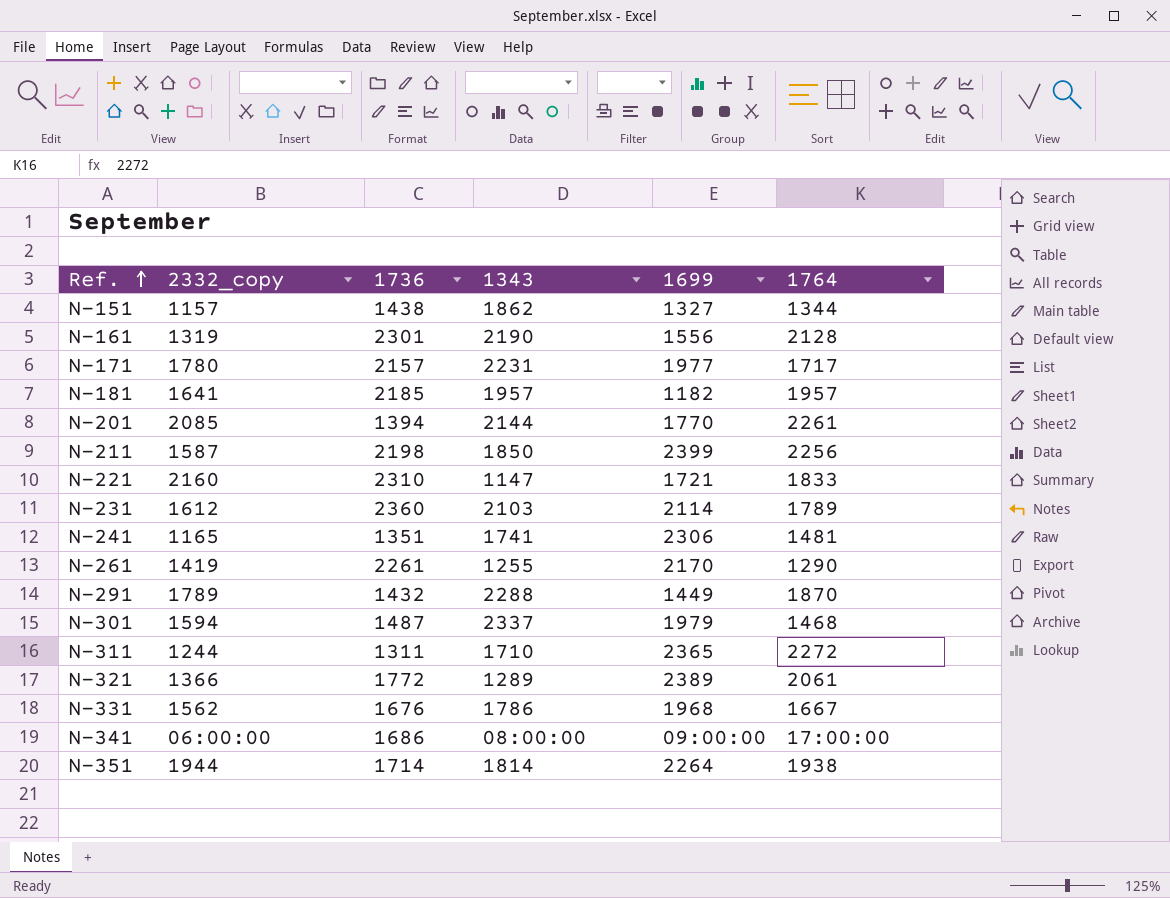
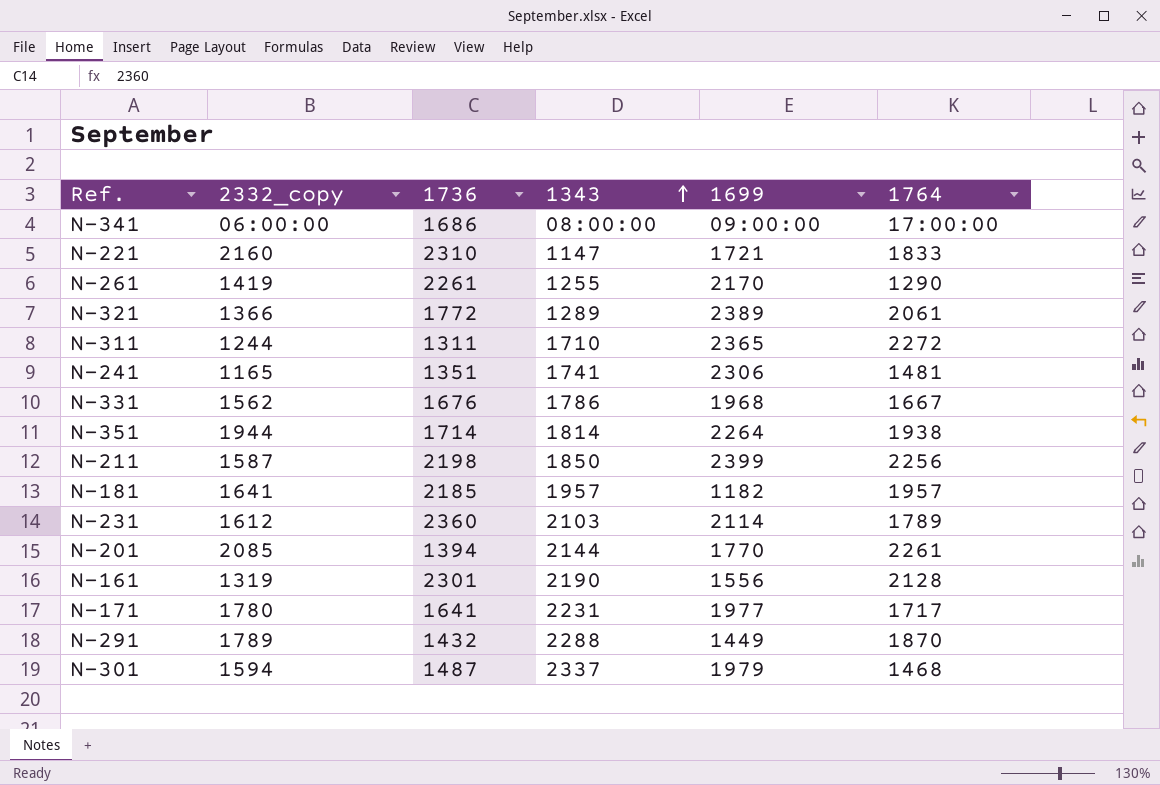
row order: Ref. ascending -> 1343 ascending
row N-151: 1157 | 1438 | 1862 | 1327 | 1344 -> none
N-171 | 1736: 2157 -> 1641

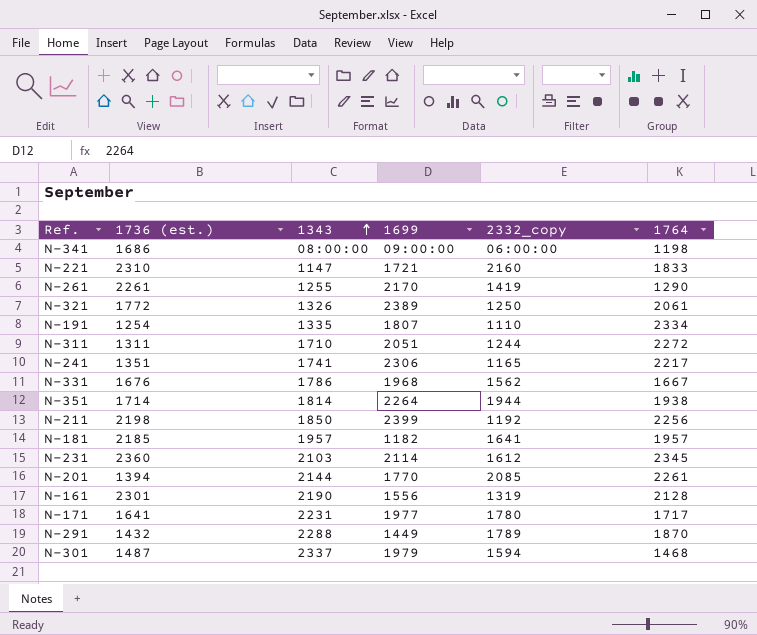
column name: 1736 -> 1736 (est.)
column 2332_copy | position: 2 -> 5
N-341 | 1764: 17:00:00 -> 1198
N-321 | 1343: 1289 -> 1326
N-321 | 2332_copy: 1366 -> 1250
row N-191: none -> 1254 | 1335 | 1807 | 1110 | 2334
N-311 | 1699: 2365 -> 2051
N-241 | 1764: 1481 -> 2217
N-211 | 2332_copy: 1587 -> 1192
N-231 | 1764: 1789 -> 2345

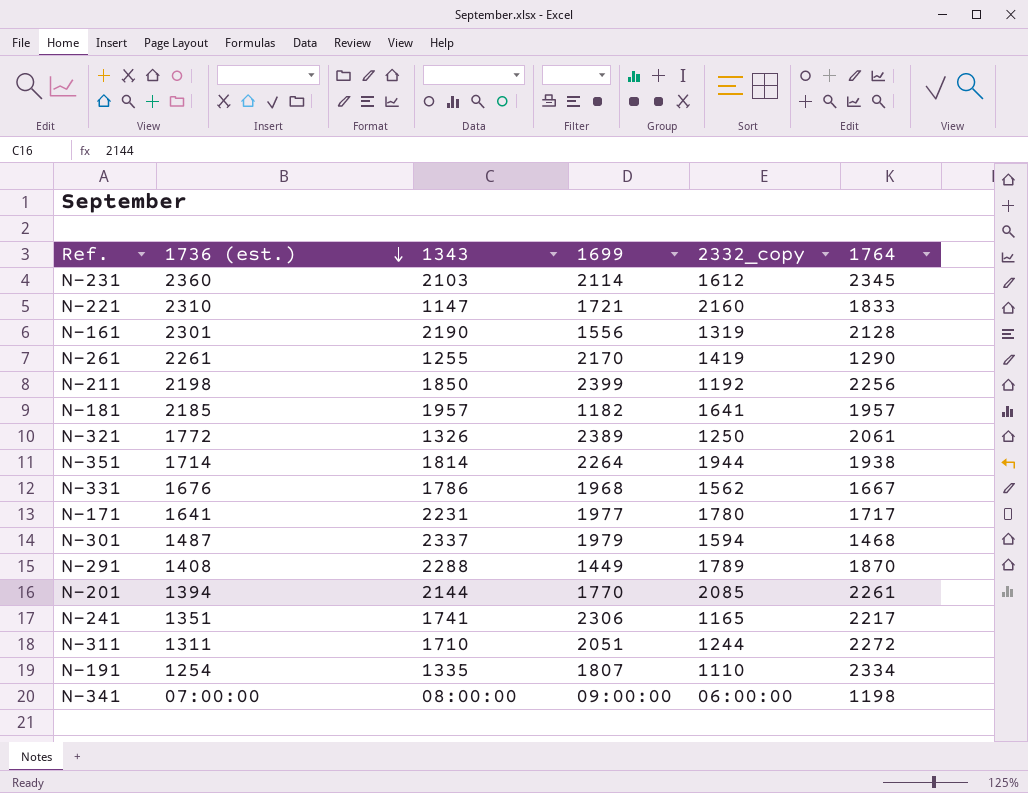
row order: 1343 ascending -> 1736 (est.) descending
N-291 | 1736 (est.): 1432 -> 1408
N-341 | 1736 (est.): 1686 -> 07:00:00

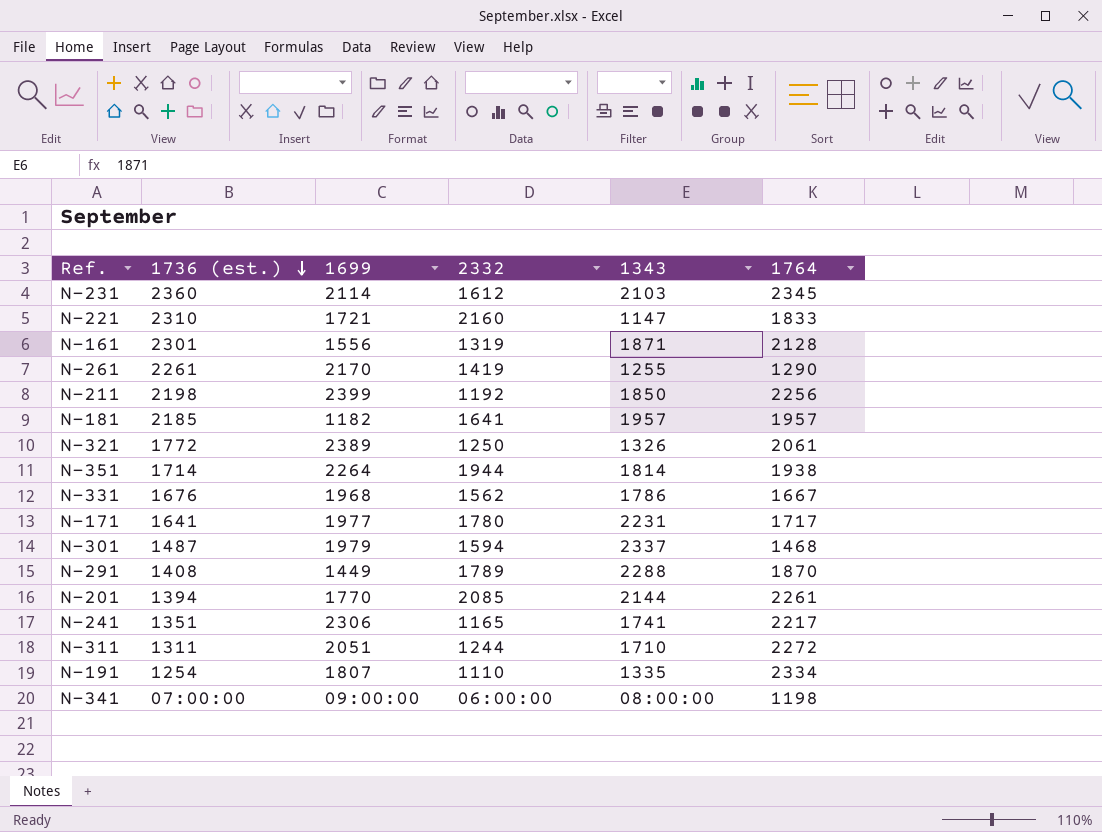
column name: 2332_copy -> 2332
column 1343 | position: 3 -> 5
N-161 | 1343: 2190 -> 1871

